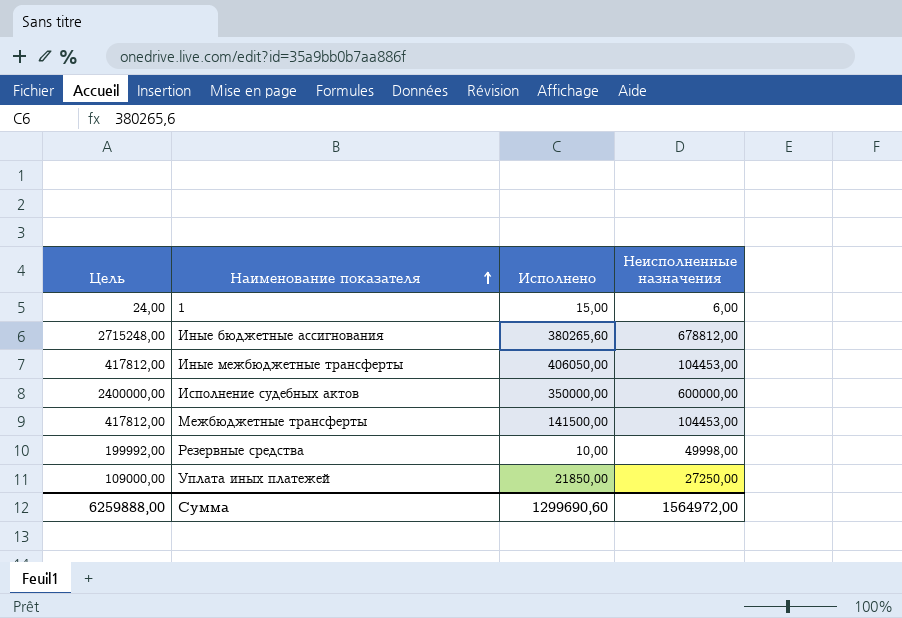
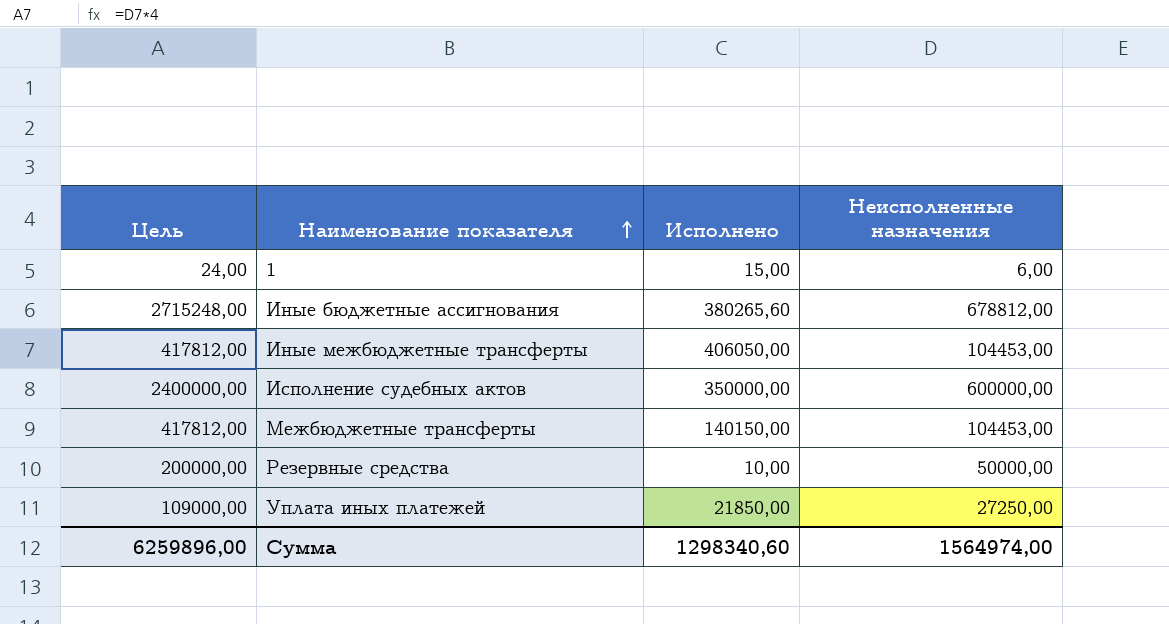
Межбюджетные трансферты | Исполнено: 141500,00 -> 140150,00
Резервные средства | Цель: 199992,00 -> 200000,00
Резервные средства | Неисполненные назначения: 49998,00 -> 50000,00
Сумма | Цель: 6259888,00 -> 6259896,00
Сумма | Исполнено: 1299690,60 -> 1298340,60
Сумма | Неисполненные назначения: 1564972,00 -> 1564974,00

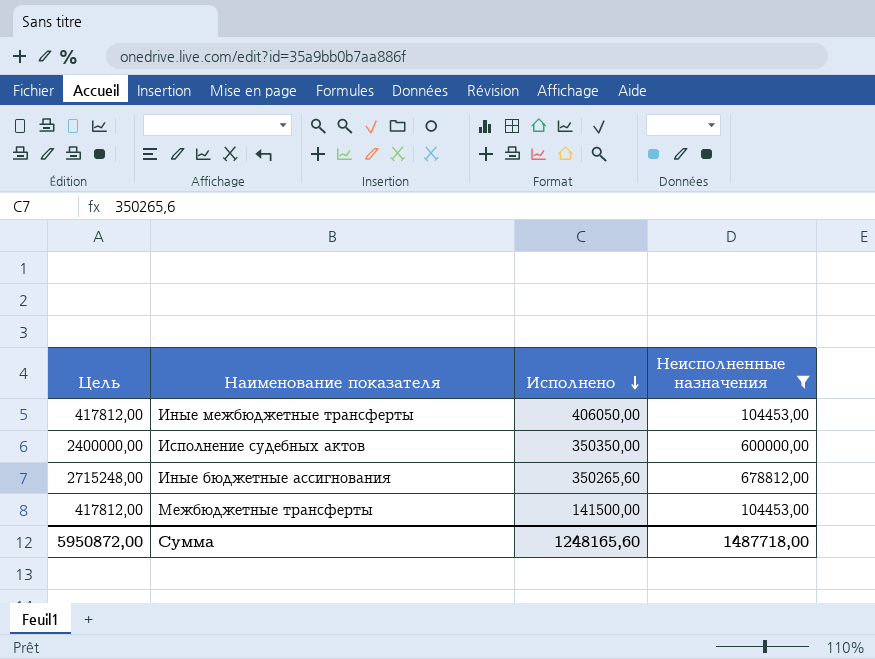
filter: none -> Неисполненные назначения >= 104453,00
row order: Наименование показателя ascending -> Исполнено descending
Исполнение судебных актов | Исполнено: 350000,00 -> 350350,00
Иные бюджетные ассигнования | Исполнено: 380265,60 -> 350265,60
Межбюджетные трансферты | Исполнено: 140150,00 -> 141500,00
Сумма | Цель: 6259896,00 -> 5950872,00
Сумма | Исполнено: 1298340,60 -> 1248165,60
Сумма | Неисполненные назначения: 1564974,00 -> 1487718,00

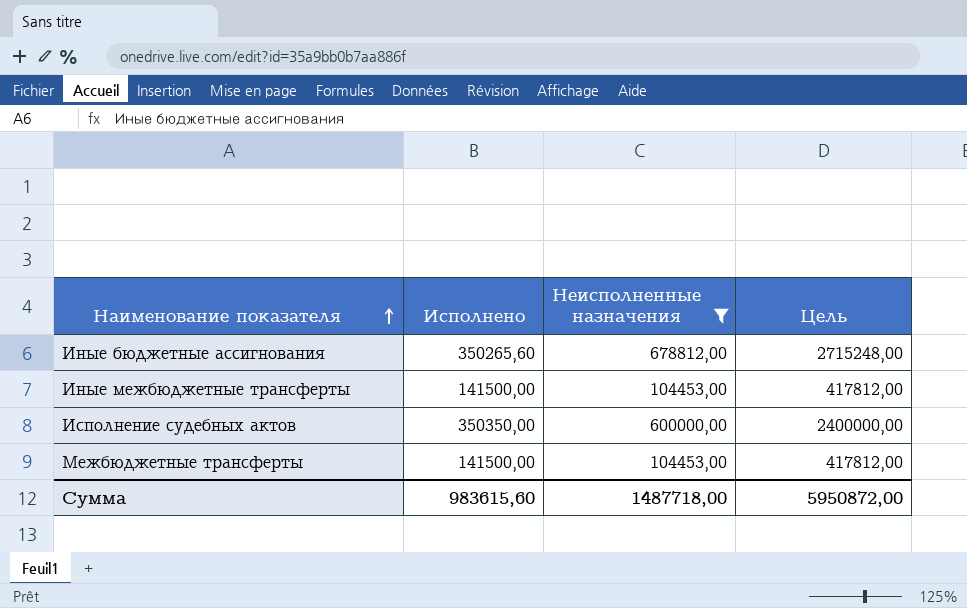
row order: Исполнено descending -> Наименование показателя ascending
column Цель | position: 1 -> 4
Иные межбюджетные трансферты | Исполнено: 406050,00 -> 141500,00
Сумма | Исполнено: 1248165,60 -> 983615,60

